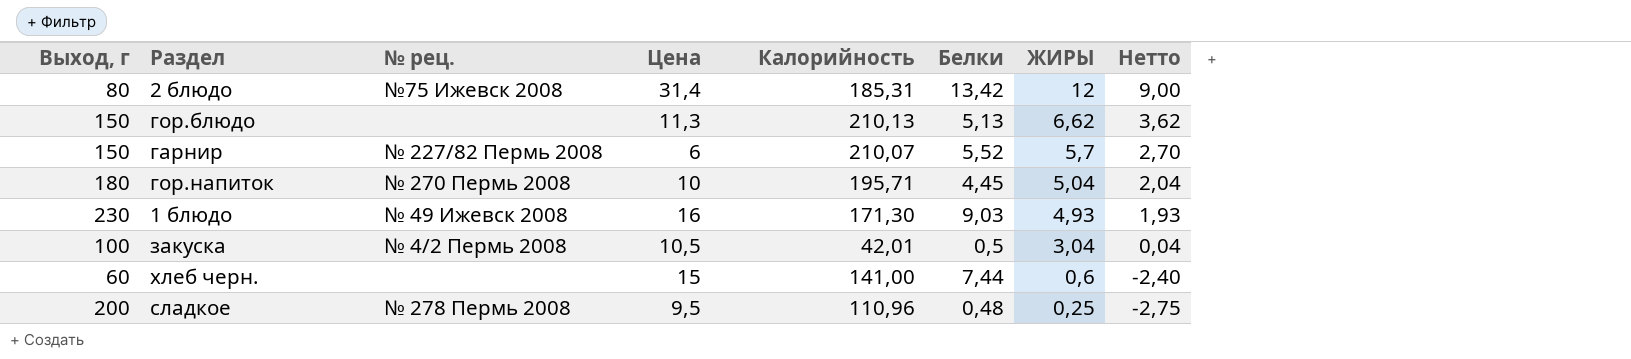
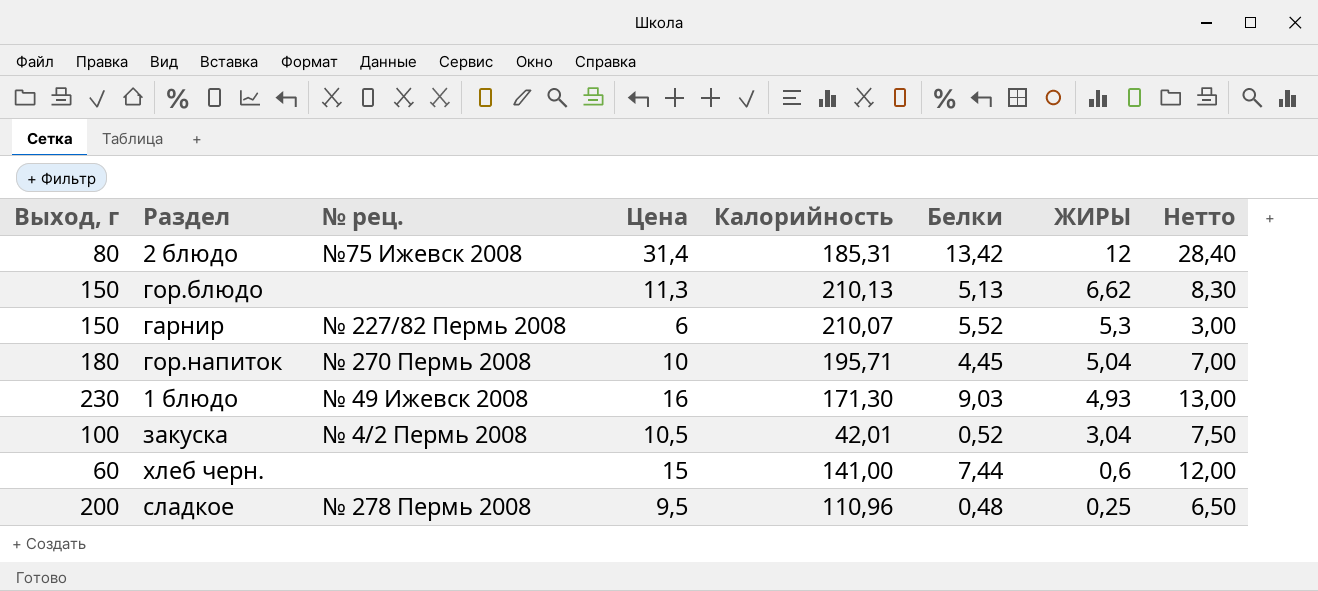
column Нетто | formula: [ЖИРЫ] - 3 -> [Цена] - 3
гарнир | ЖИРЫ: 5,7 -> 5,3
закуска | Белки: 0,5 -> 0,52

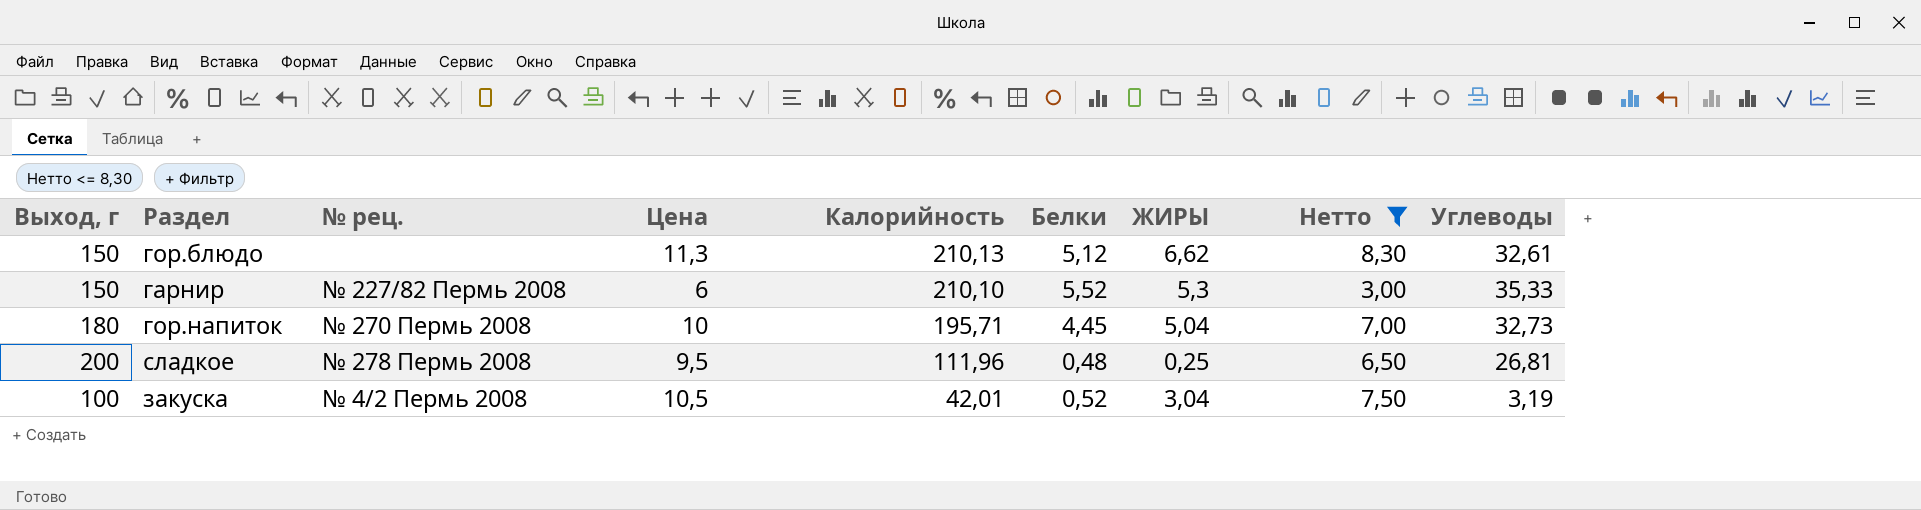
filter: none -> Нетто <= 8,30
row order: ЖИРЫ descending -> Калорийность descending
column Углеводы | position: none -> 9
гор.блюдо | Белки: 5,13 -> 5,12
гарнир | Калорийность: 210,07 -> 210,10
сладкое | Калорийность: 110,96 -> 111,96

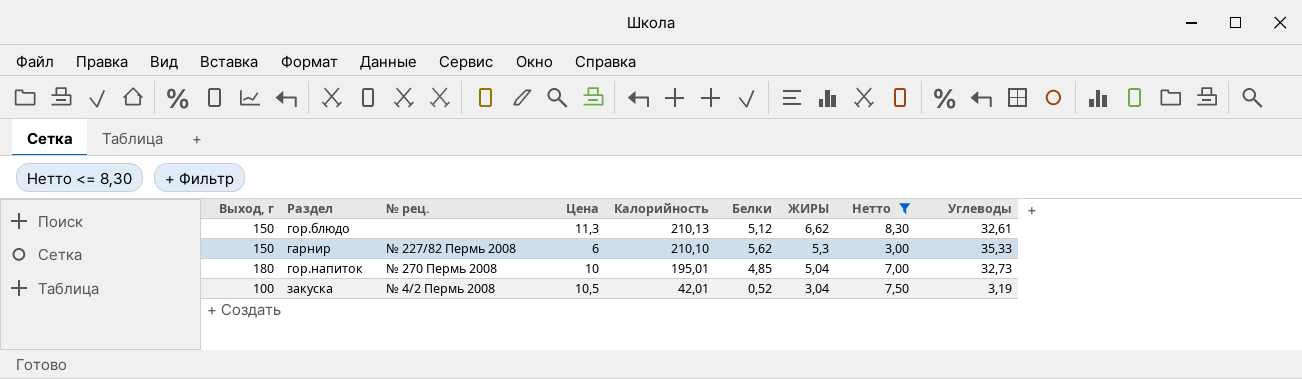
row сладкое: 200 | № 278 Пермь 2008 | 9,5 | 111,96 | 0,48 | 0,25 | 6,50 | 26,81 -> none
гарнир | Белки: 5,52 -> 5,62
гор.напиток | Калорийность: 195,71 -> 195,01
гор.напиток | Белки: 4,45 -> 4,85

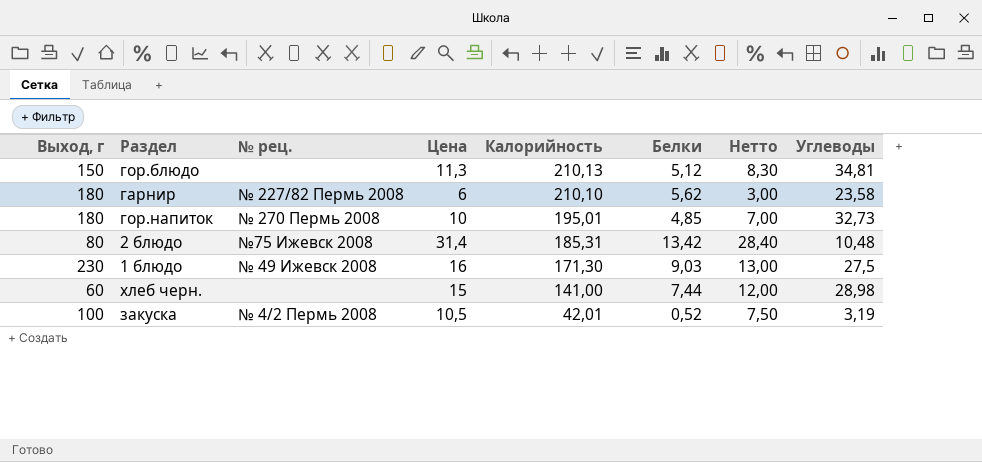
filter: Нетто <= 8,30 -> none
column ЖИРЫ | position: 7 -> none
гор.блюдо | Углеводы: 32,61 -> 34,81
гарнир | Выход, г: 150 -> 180
гарнир | Углеводы: 35,33 -> 23,58

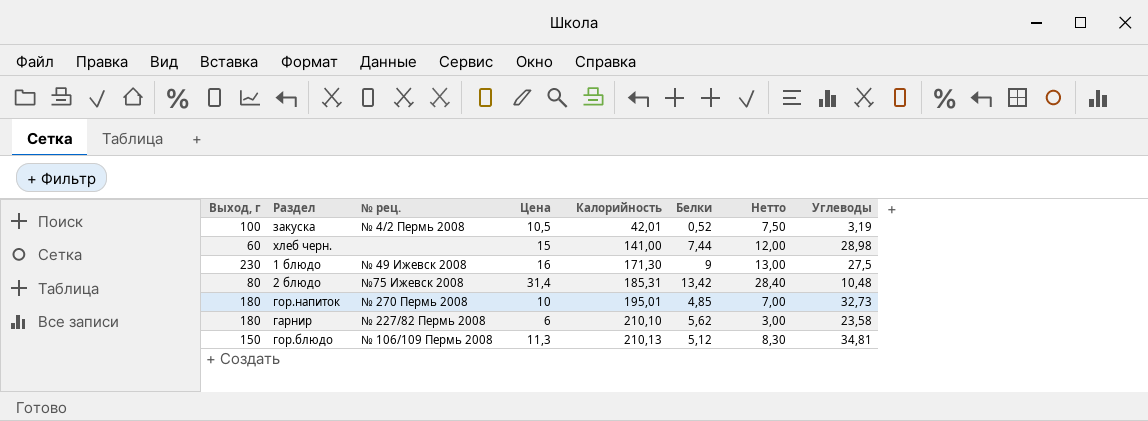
row order: Калорийность descending -> Калорийность ascending
1 блюдо | Белки: 9,03 -> 9
гор.блюдо | № рец.: none -> № 106/109 Пермь 2008

